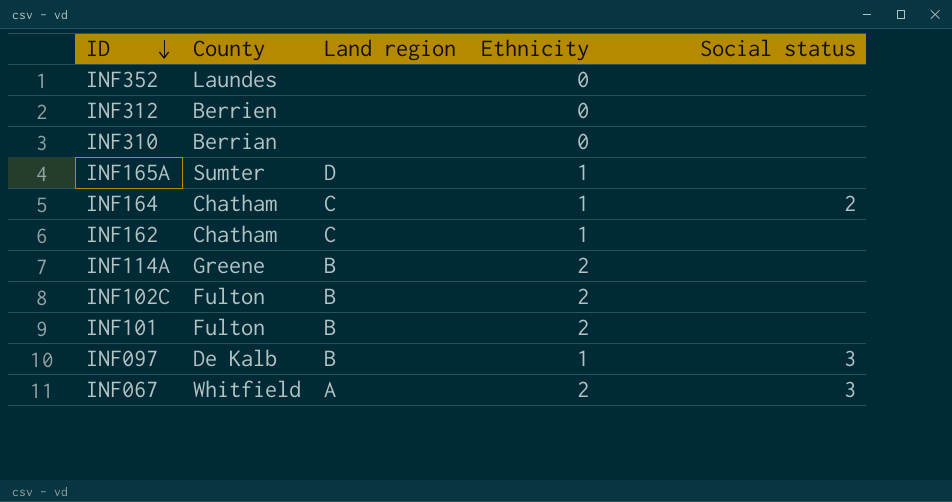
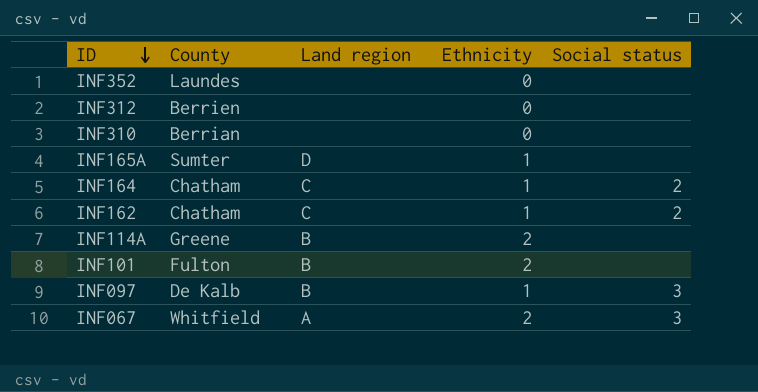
row INF102C: Fulton | B | 2 | none -> none
INF162 | Social status: none -> 2

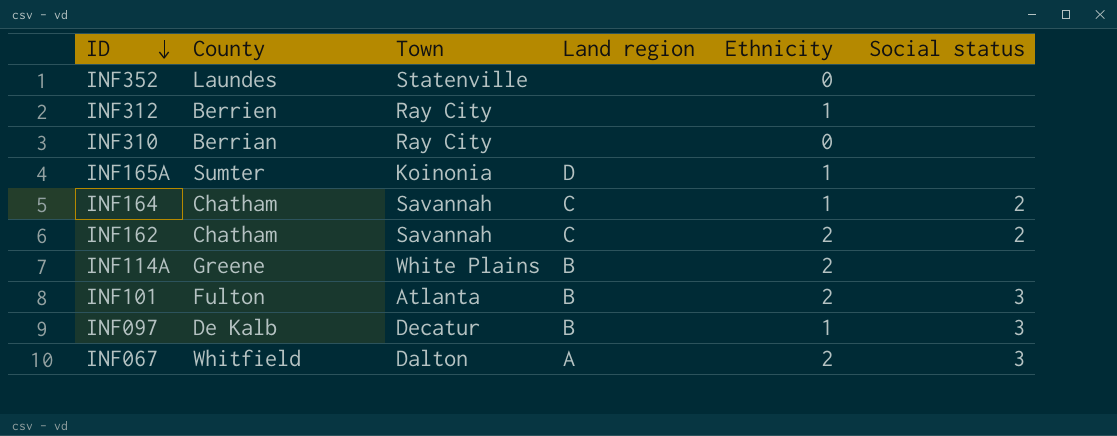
column Town | position: none -> 3
INF312 | Ethnicity: 0 -> 1
INF162 | Ethnicity: 1 -> 2
INF101 | Social status: none -> 3

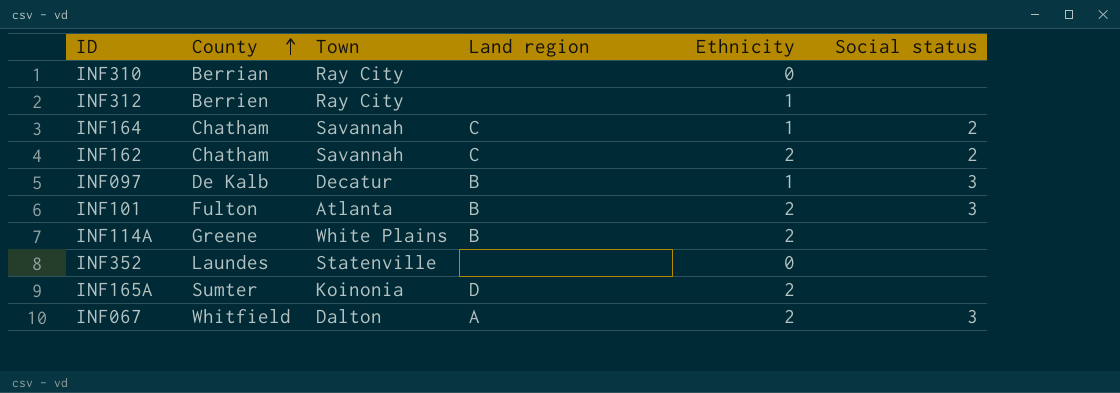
row order: ID descending -> County ascending
INF165A | Ethnicity: 1 -> 2

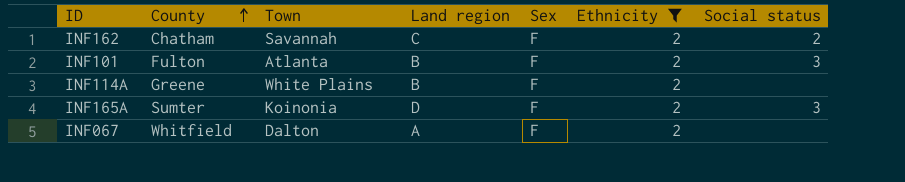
filter: none -> Ethnicity = 2
column Sex | position: none -> 5
INF165A | Social status: none -> 3
INF067 | Social status: 3 -> none

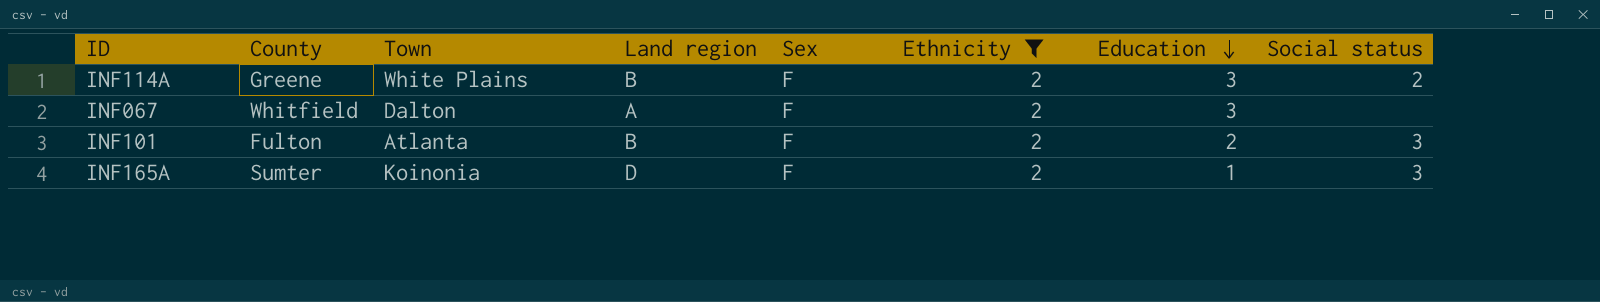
row order: County ascending -> Education descending
column Education | position: none -> 7
row INF162: Chatham | Savannah | C | F | 2 | 2 -> none
INF114A | Social status: none -> 2

